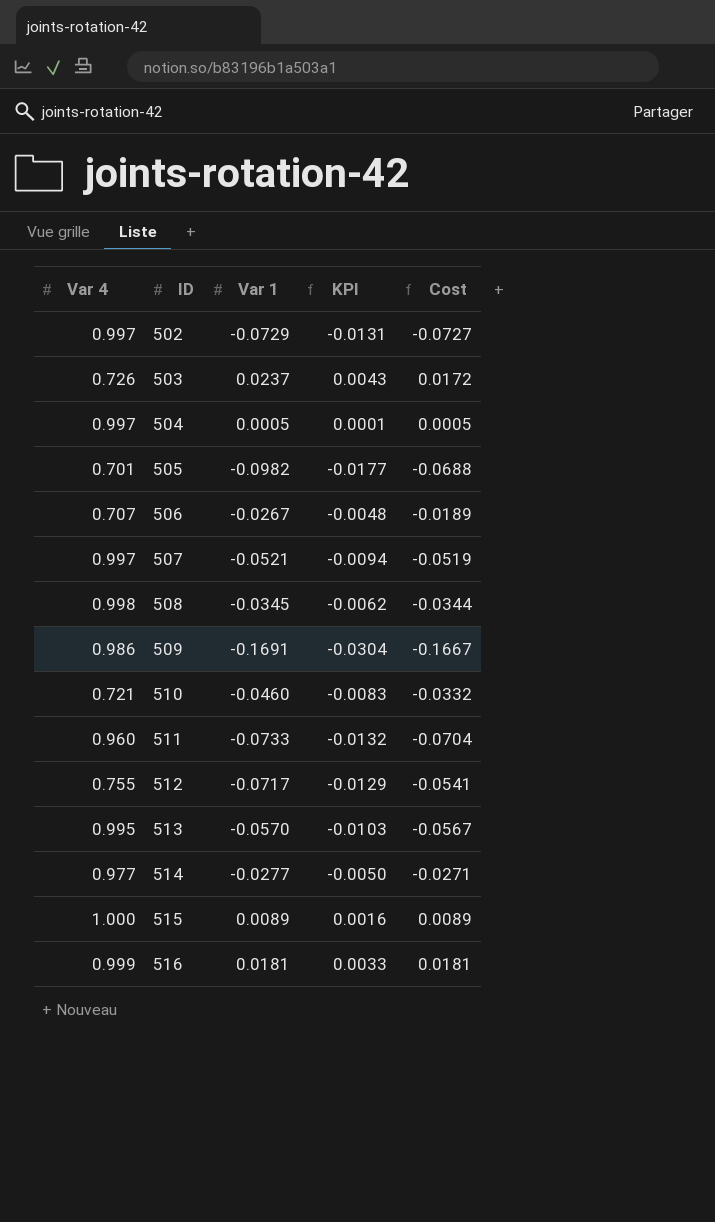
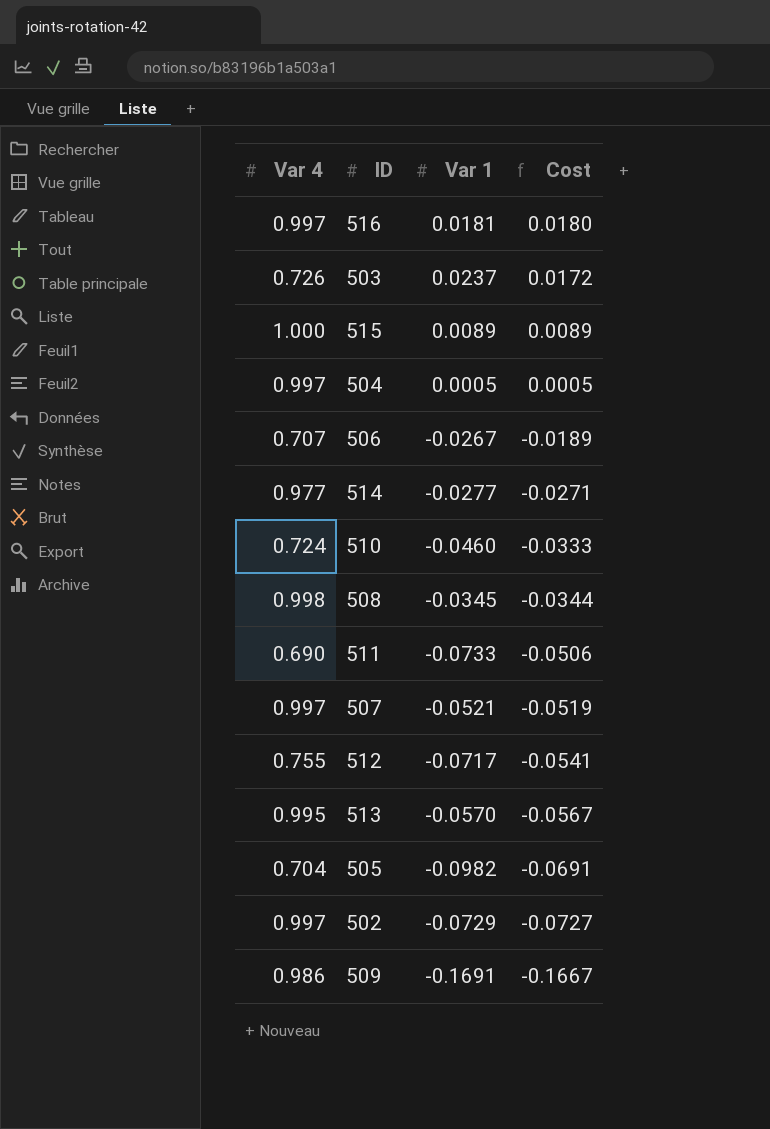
row order: ID ascending -> Cost descending
column KPI | formula: [Var 1] * 0.18 -> none
516 | Var 4: 0.999 -> 0.997
516 | Cost: 0.0181 -> 0.0180
510 | Var 4: 0.721 -> 0.724
510 | Cost: -0.0332 -> -0.0333
511 | Var 4: 0.960 -> 0.690
511 | Cost: -0.0704 -> -0.0506
505 | Var 4: 0.701 -> 0.704
505 | Cost: -0.0688 -> -0.0691

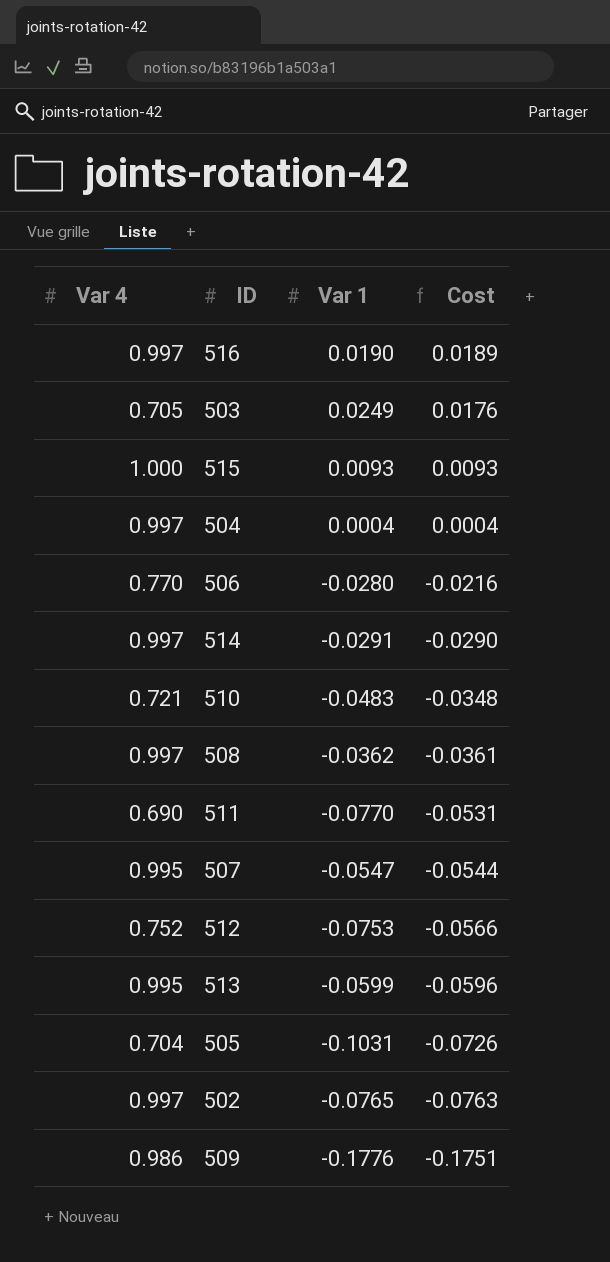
516 | Var 1: 0.0181 -> 0.0190
516 | Cost: 0.0180 -> 0.0189
503 | Var 4: 0.726 -> 0.705
503 | Var 1: 0.0237 -> 0.0249
503 | Cost: 0.0172 -> 0.0176
515 | Var 1: 0.0089 -> 0.0093
515 | Cost: 0.0089 -> 0.0093
504 | Var 1: 0.0005 -> 0.0004
504 | Cost: 0.0005 -> 0.0004
506 | Var 4: 0.707 -> 0.770
506 | Var 1: -0.0267 -> -0.0280
506 | Cost: -0.0189 -> -0.0216
514 | Var 4: 0.977 -> 0.997
514 | Var 1: -0.0277 -> -0.0291
514 | Cost: -0.0271 -> -0.0290
510 | Var 4: 0.724 -> 0.721
510 | Var 1: -0.0460 -> -0.0483
510 | Cost: -0.0333 -> -0.0348
508 | Var 4: 0.998 -> 0.997
508 | Var 1: -0.0345 -> -0.0362
508 | Cost: -0.0344 -> -0.0361
511 | Var 1: -0.0733 -> -0.0770
511 | Cost: -0.0506 -> -0.0531
507 | Var 4: 0.997 -> 0.995
507 | Var 1: -0.0521 -> -0.0547
507 | Cost: -0.0519 -> -0.0544
512 | Var 4: 0.755 -> 0.752
512 | Var 1: -0.0717 -> -0.0753
512 | Cost: -0.0541 -> -0.0566
513 | Var 1: -0.0570 -> -0.0599
513 | Cost: -0.0567 -> -0.0596
505 | Var 1: -0.0982 -> -0.1031
505 | Cost: -0.0691 -> -0.0726
502 | Var 1: -0.0729 -> -0.0765
502 | Cost: -0.0727 -> -0.0763
509 | Var 1: -0.1691 -> -0.1776
509 | Cost: -0.1667 -> -0.1751

